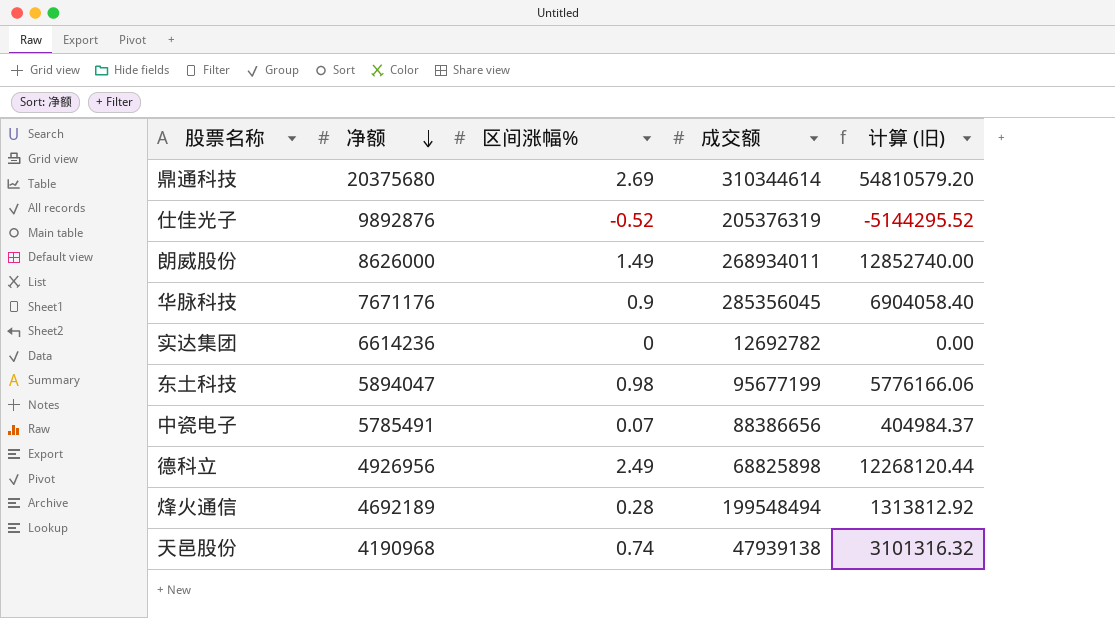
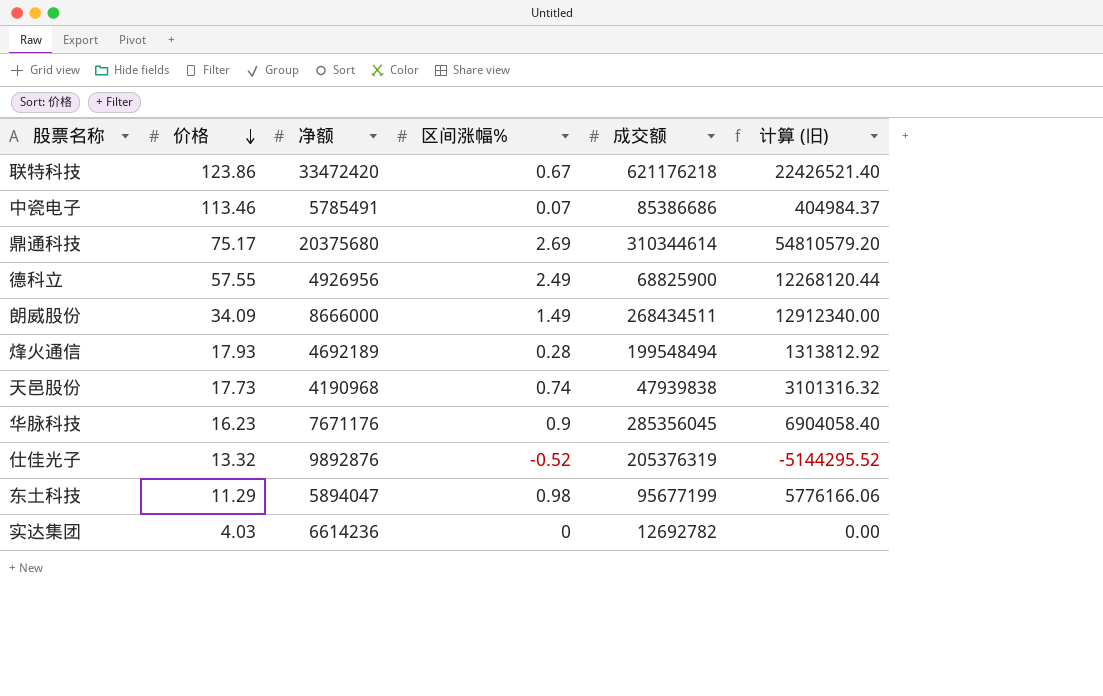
row order: 净额 descending -> 价格 descending
column 价格 | position: none -> 2
row 联特科技: none -> 123.86 | 33472420 | 0.67 | 621176218 | 22426521.40
中瓷电子 | 成交额: 88386656 -> 85386686
德科立 | 成交额: 68825898 -> 68825900
朗威股份 | 净额: 8626000 -> 8666000
朗威股份 | 成交额: 268934011 -> 268434511
朗威股份 | 计算 (旧): 12852740.00 -> 12912340.00
天邑股份 | 成交额: 47939138 -> 47939838

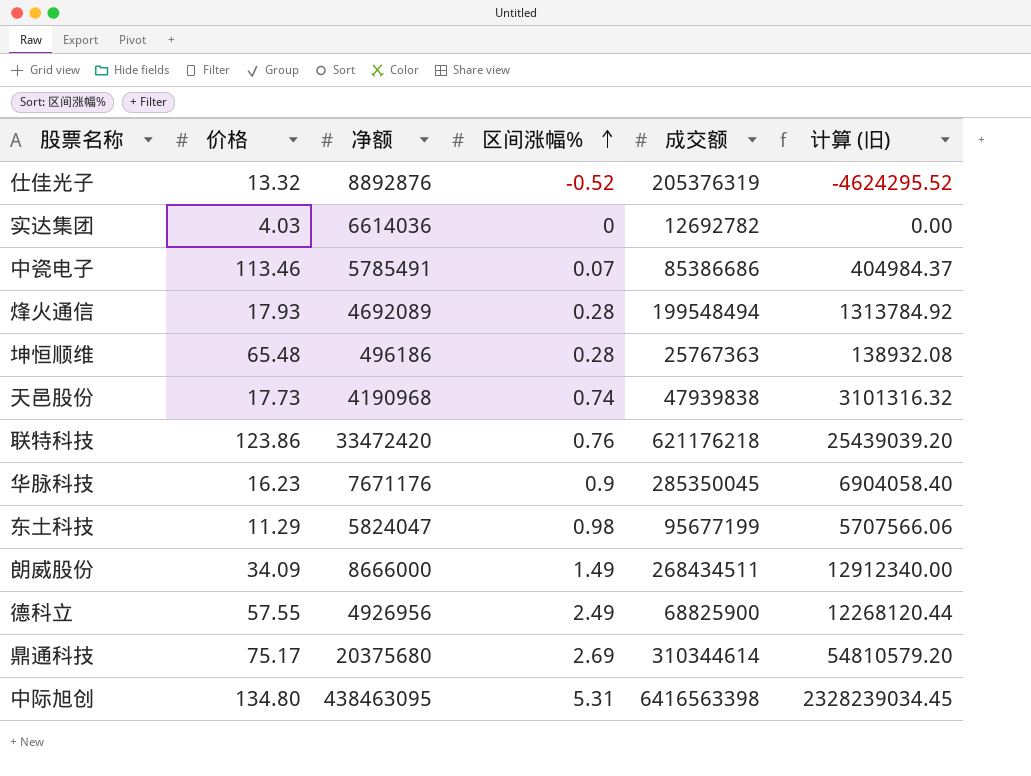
row order: 价格 descending -> 区间涨幅% ascending
仕佳光子 | 净额: 9892876 -> 8892876
仕佳光子 | 计算 (旧): -5144295.52 -> -4624295.52
实达集团 | 净额: 6614236 -> 6614036
烽火通信 | 净额: 4692189 -> 4692089
烽火通信 | 计算 (旧): 1313812.92 -> 1313784.92
row 坤恒顺维: none -> 65.48 | 496186 | 0.28 | 25767363 | 138932.08
联特科技 | 区间涨幅%: 0.67 -> 0.76
联特科技 | 计算 (旧): 22426521.40 -> 25439039.20
华脉科技 | 成交额: 285356045 -> 285350045
东土科技 | 净额: 5894047 -> 5824047
东土科技 | 计算 (旧): 5776166.06 -> 5707566.06
row 中际旭创: none -> 134.80 | 438463095 | 5.31 | 6416563398 | 2328239034.45

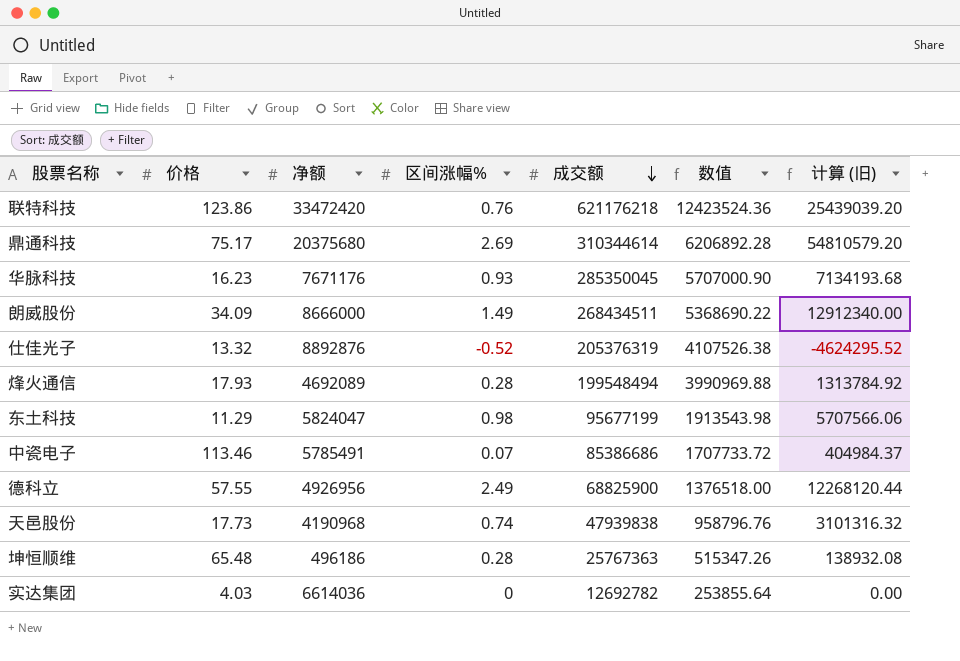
row order: 区间涨幅% ascending -> 成交额 descending
column 数值 | formula: none -> [成交额] * 0.02
row 中际旭创: 134.80 | 438463095 | 5.31 | 6416563398 | 2328239034.45 -> none
华脉科技 | 区间涨幅%: 0.9 -> 0.93
华脉科技 | 计算 (旧): 6904058.40 -> 7134193.68

